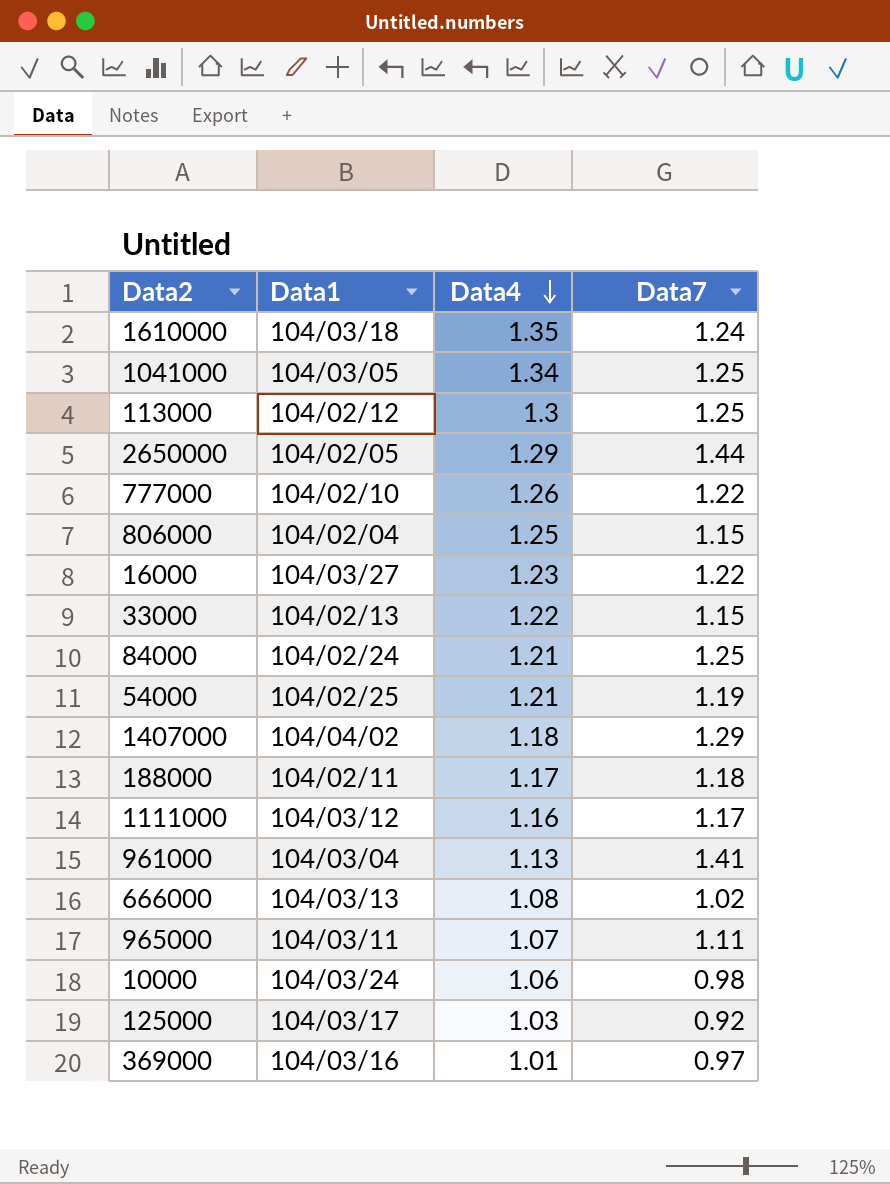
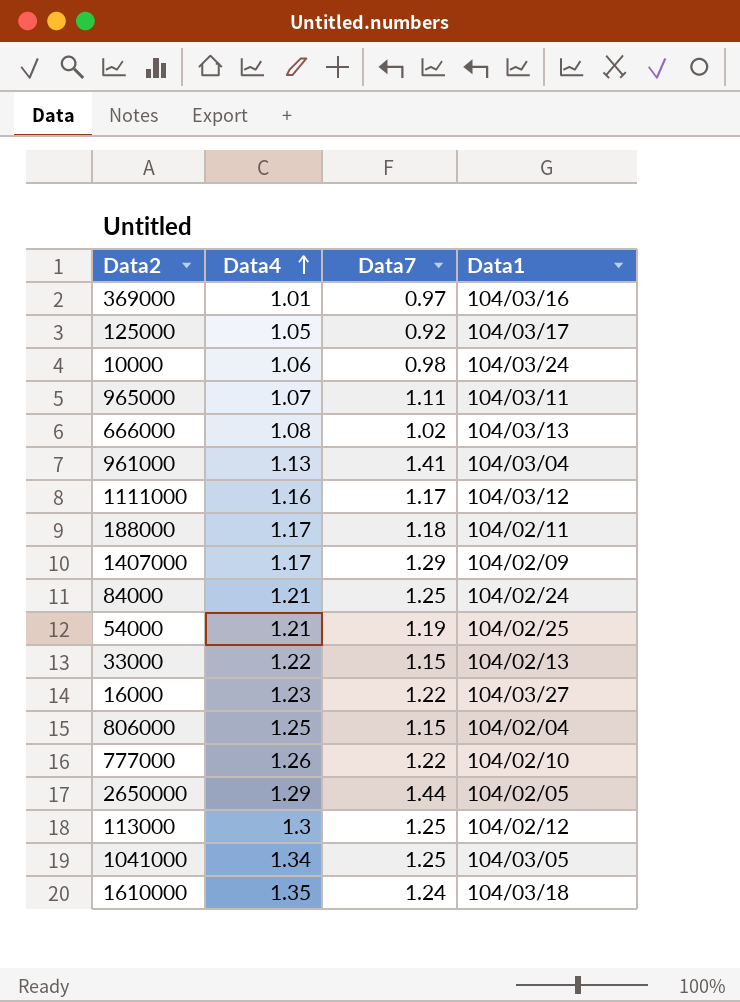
row order: Data4 descending -> Data4 ascending
column Data1 | position: 2 -> 4
125000 | Data4: 1.03 -> 1.05
1407000 | Data4: 1.18 -> 1.17
1407000 | Data1: 104/04/02 -> 104/02/09

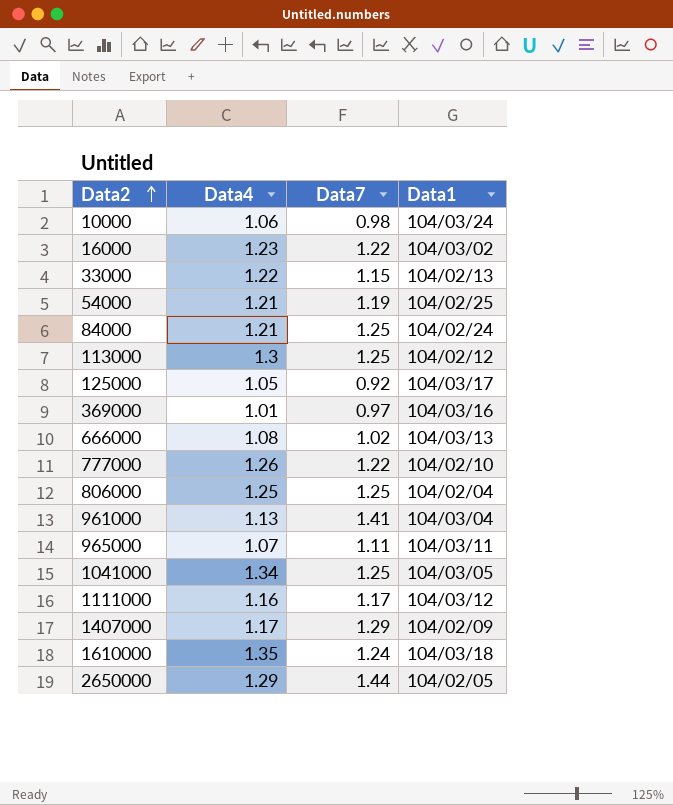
row order: Data4 ascending -> Data2 ascending
row 188000: 1.17 | 1.18 | 104/02/11 -> none
16000 | Data1: 104/03/27 -> 104/03/02
806000 | Data7: 1.15 -> 1.25

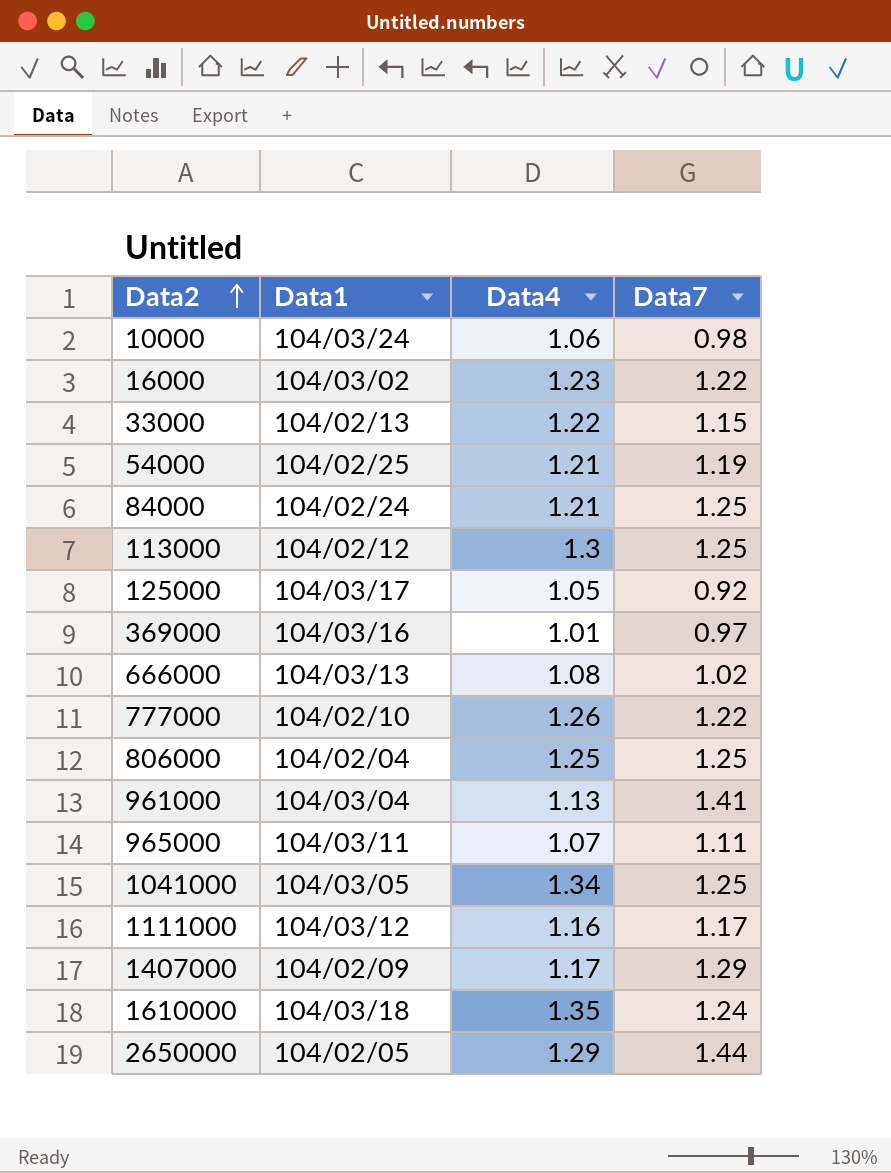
column Data1 | position: 4 -> 2

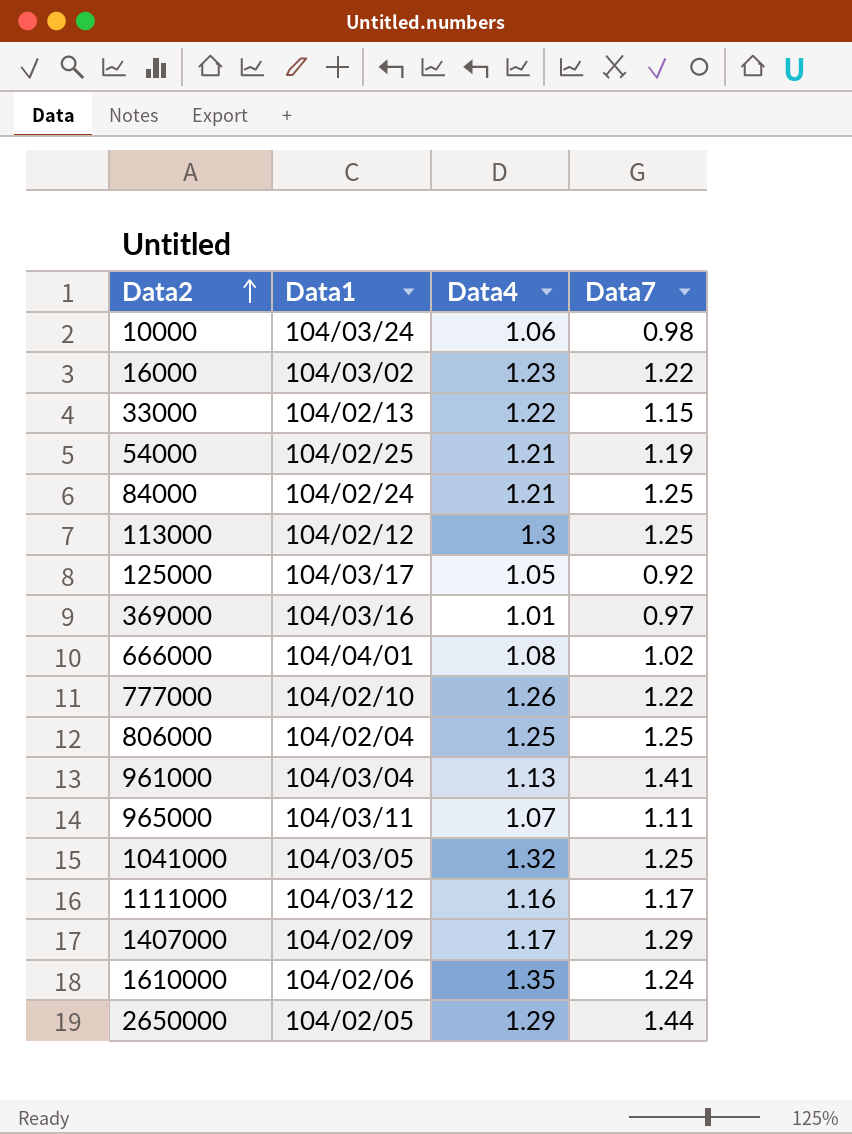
666000 | Data1: 104/03/13 -> 104/04/01
1041000 | Data4: 1.34 -> 1.32
1610000 | Data1: 104/03/18 -> 104/02/06

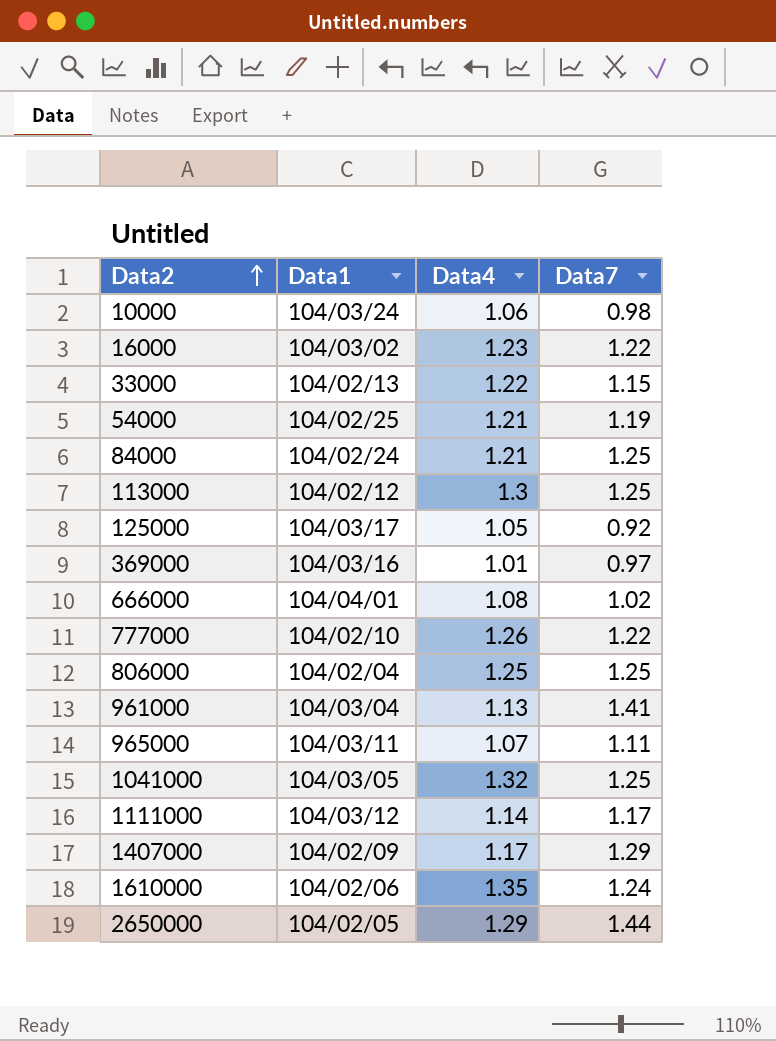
1111000 | Data4: 1.16 -> 1.14

